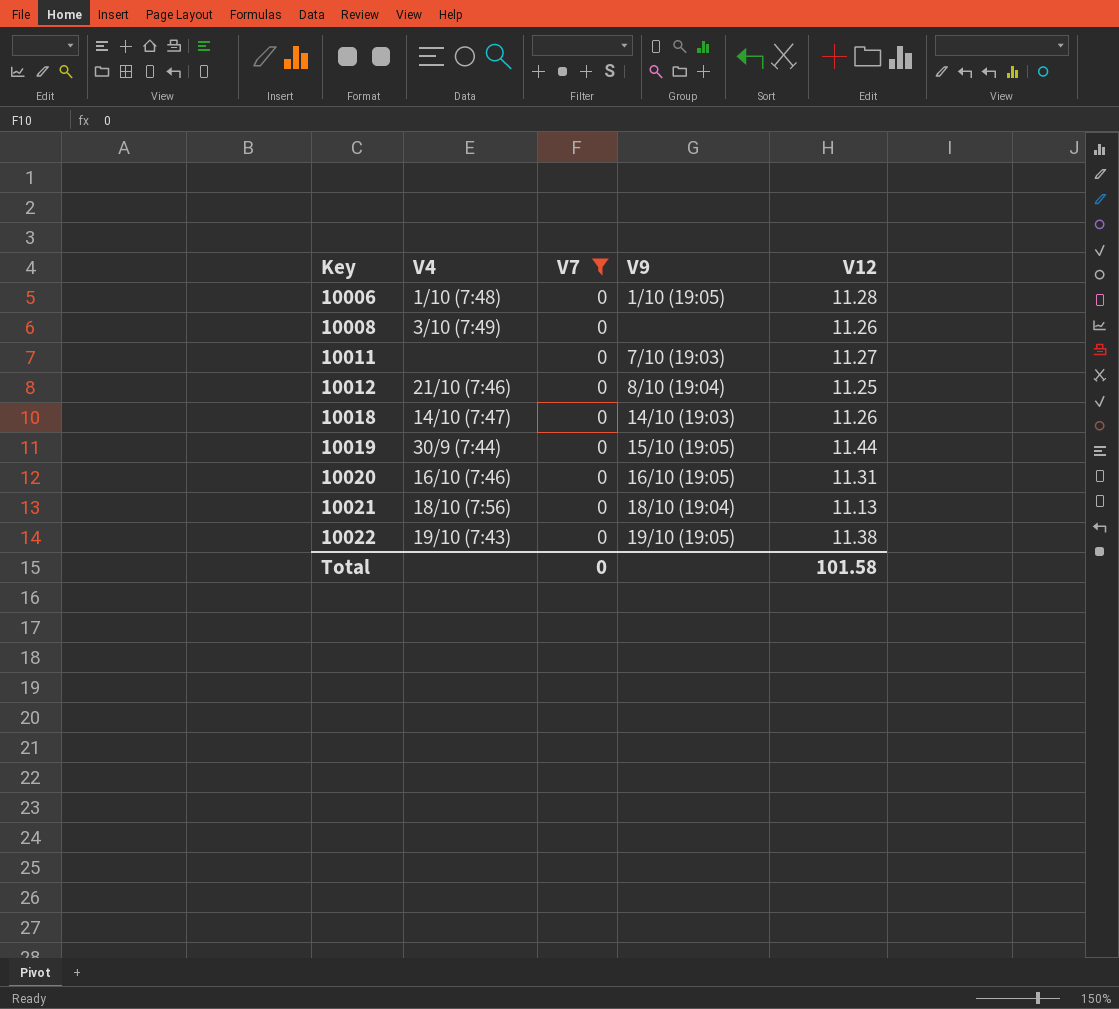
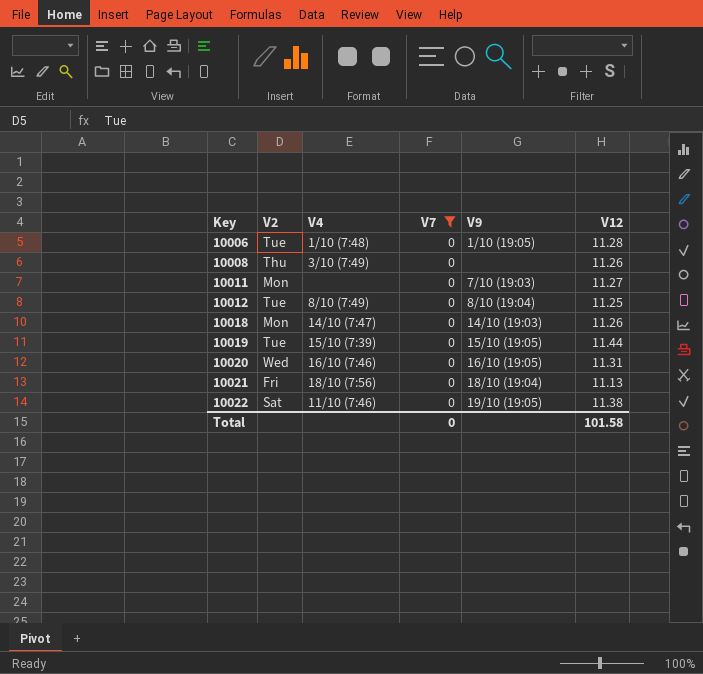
column V2 | position: none -> 2
10012 | V4: 21/10 (7:46) -> 8/10 (7:49)
10019 | V4: 30/9 (7:44) -> 15/10 (7:39)
10022 | V4: 19/10 (7:43) -> 11/10 (7:46)

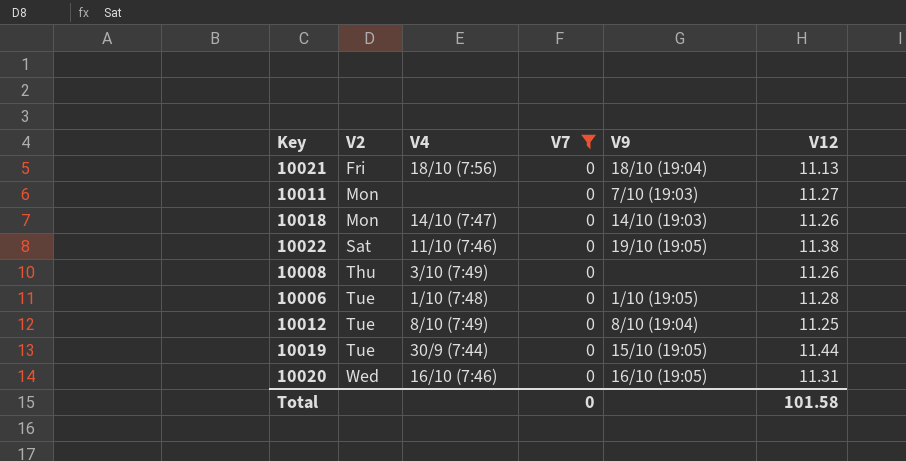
row order: Key ascending -> V2 ascending
10019 | V4: 15/10 (7:39) -> 30/9 (7:44)

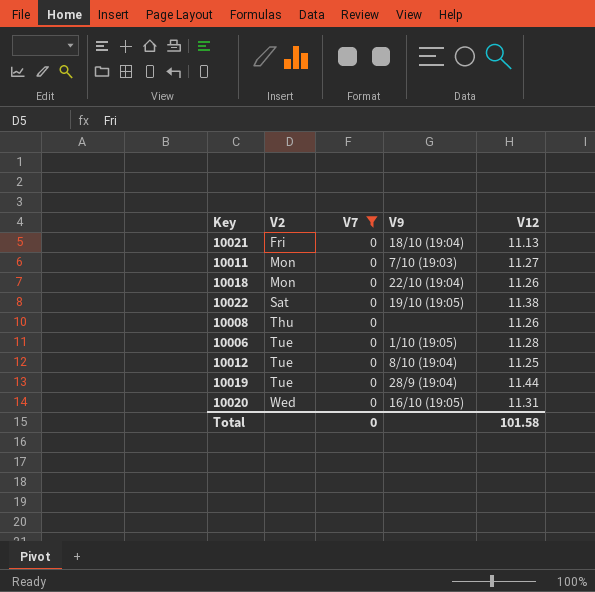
column V4 | position: 3 -> none
10018 | V9: 14/10 (19:03) -> 22/10 (19:04)
10019 | V9: 15/10 (19:05) -> 28/9 (19:04)

